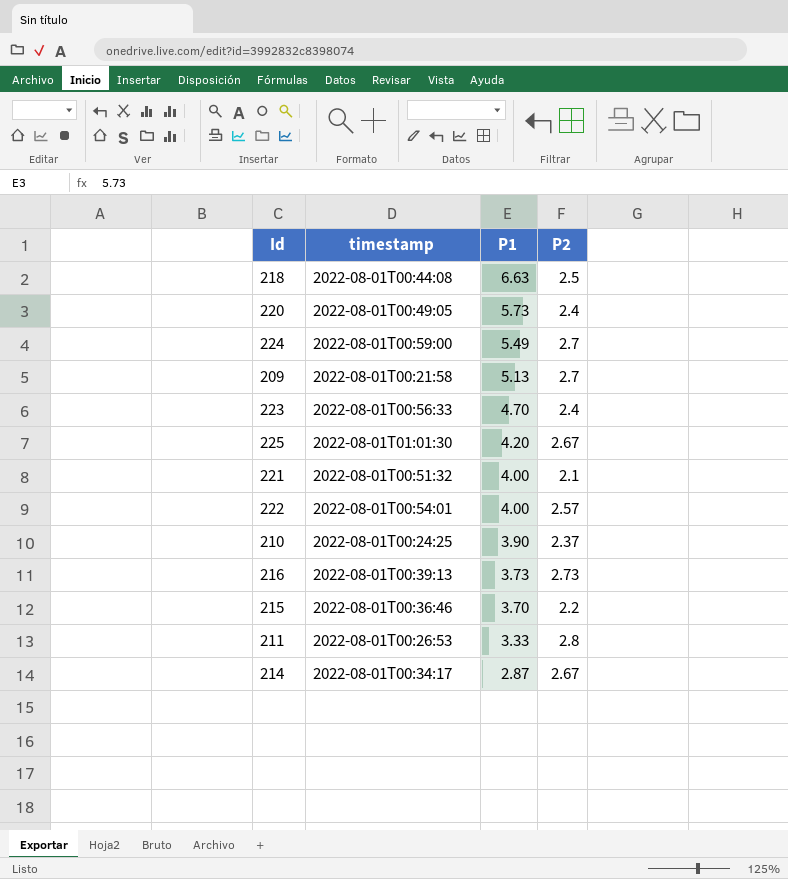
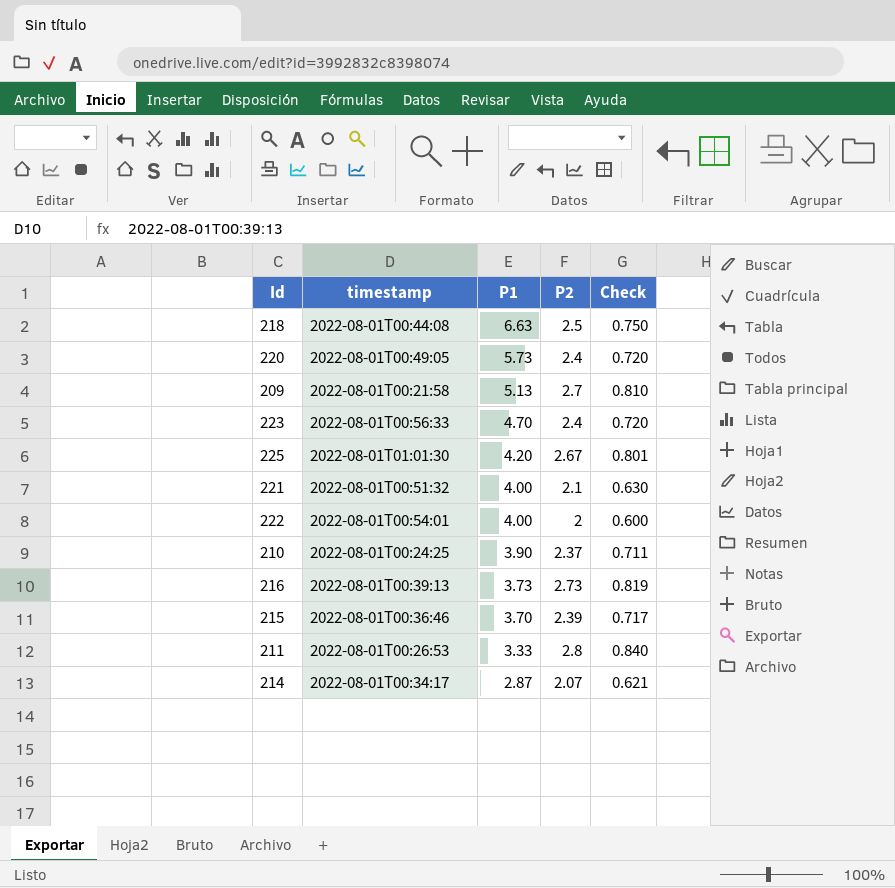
column Check | formula: none -> [P2] * 0.3
row 224: 2022-08-01T00:59:00 | 5.49 | 2.7 -> none
222 | P2: 2.57 -> 2
215 | P2: 2.2 -> 2.39
214 | P2: 2.67 -> 2.07

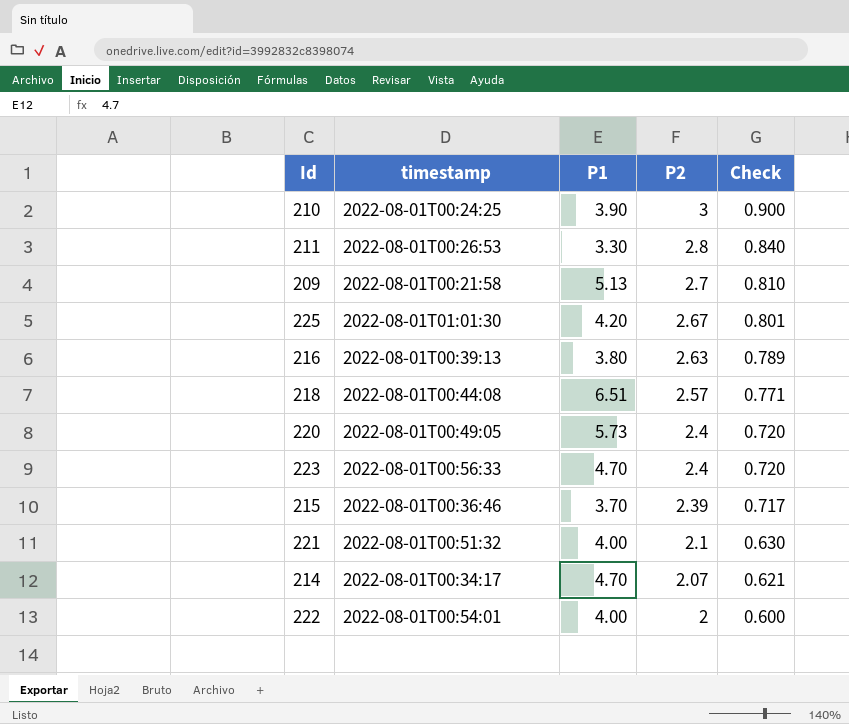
row order: P1 descending -> P2 descending
210 | P2: 2.37 -> 3
210 | Check: 0.711 -> 0.900
211 | P1: 3.33 -> 3.30
216 | P1: 3.73 -> 3.80
216 | P2: 2.73 -> 2.63
216 | Check: 0.819 -> 0.789
218 | P1: 6.63 -> 6.51
218 | P2: 2.5 -> 2.57
218 | Check: 0.750 -> 0.771
214 | P1: 2.87 -> 4.70

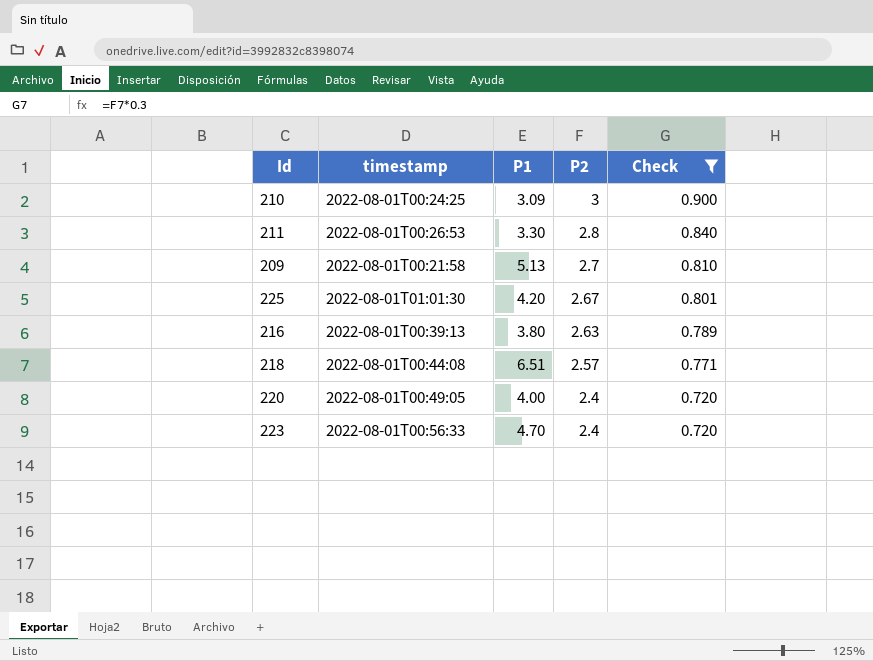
filter: none -> Check >= 0.720
210 | P1: 3.90 -> 3.09
220 | P1: 5.73 -> 4.00

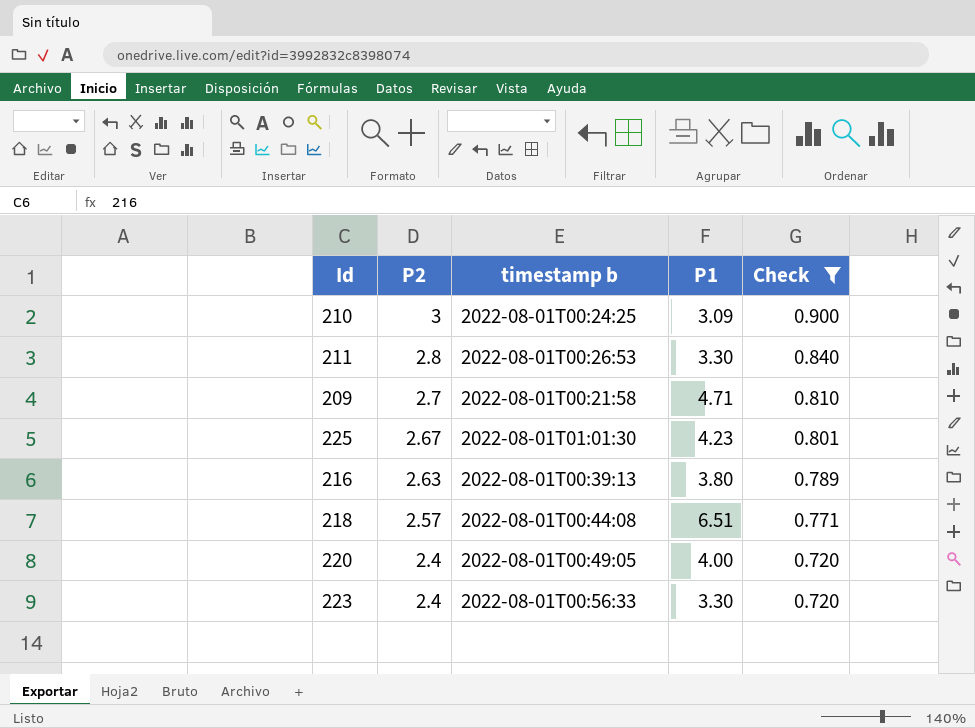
column P2 | position: 4 -> 2
column name: timestamp -> timestamp b
209 | P1: 5.13 -> 4.71
225 | P1: 4.20 -> 4.23
223 | P1: 4.70 -> 3.30

